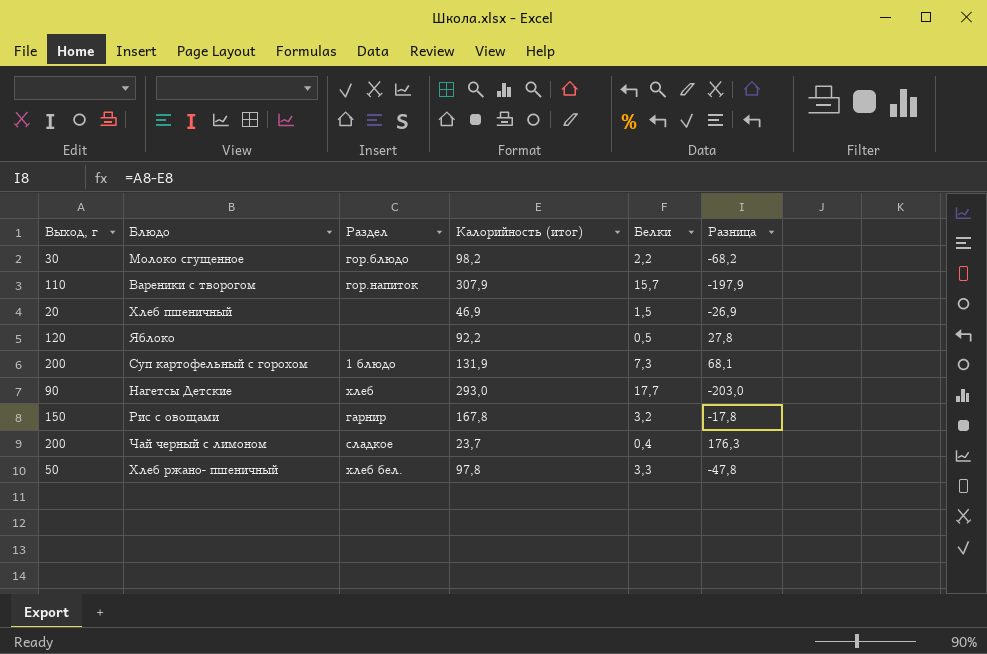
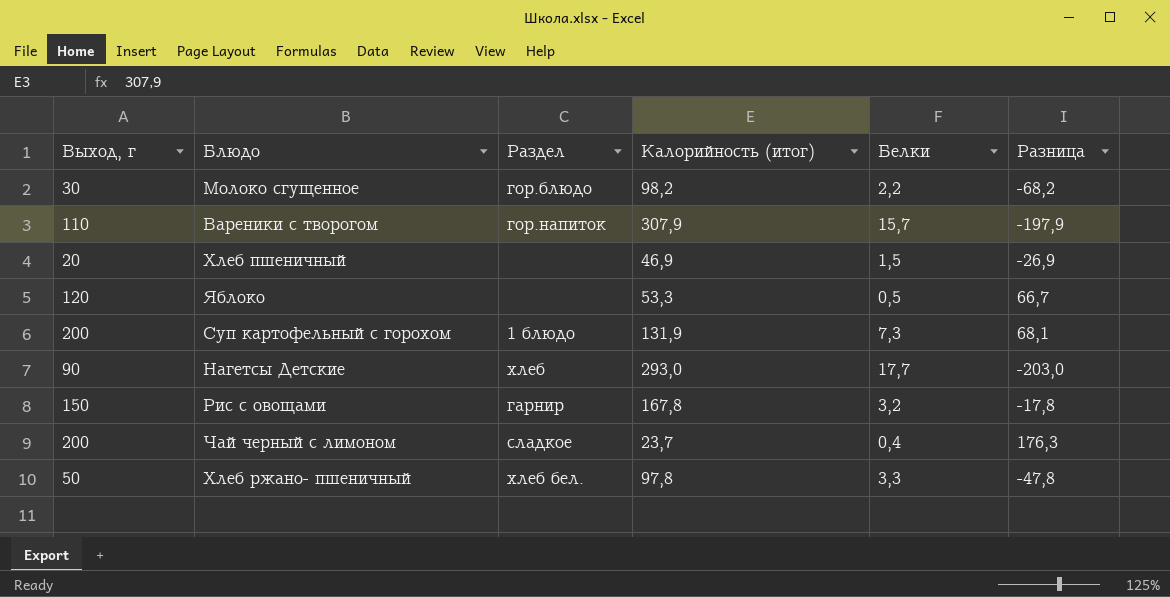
Яблоко | Калорийность (итог): 92,2 -> 53,3
Яблоко | Разница: 27,8 -> 66,7

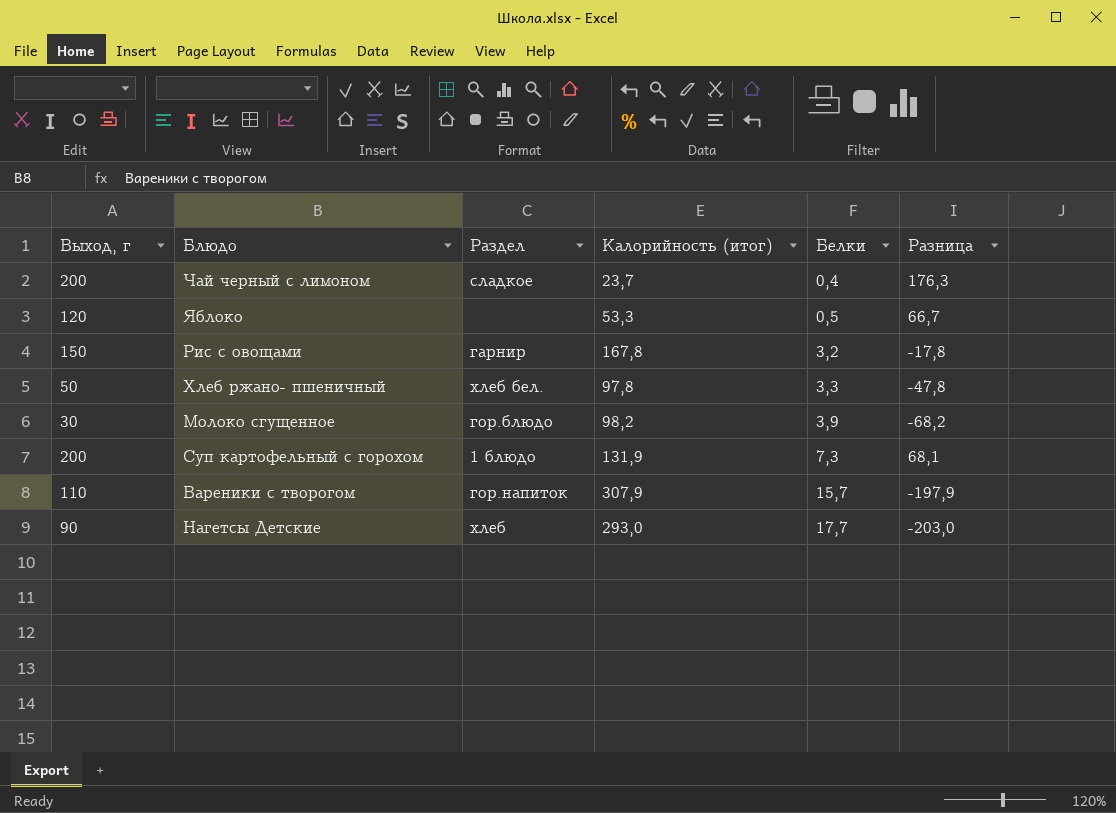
row order: none -> Белки ascending
row Хлеб пшеничный: 20 | none | 46,9 | 1,5 | -26,9 -> none
Молоко сгущенное | Белки: 2,2 -> 3,9

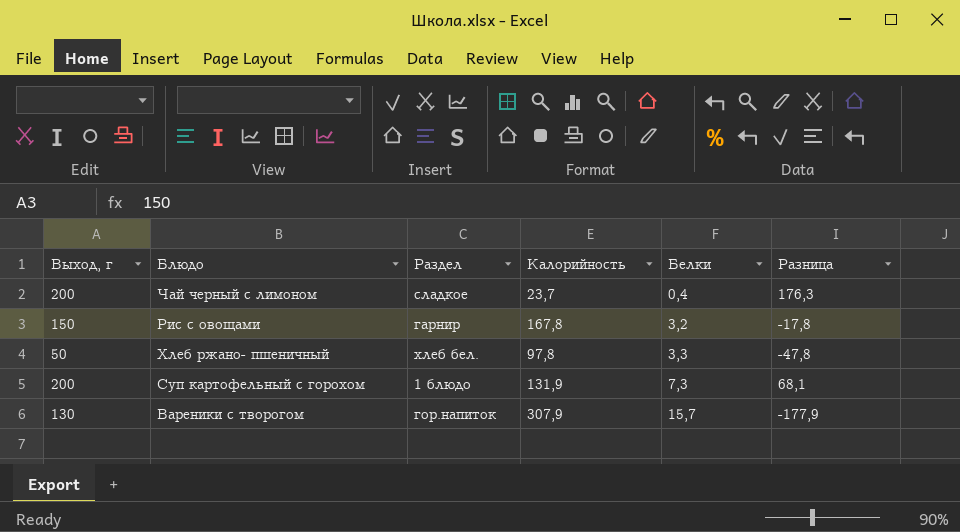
column name: Калорийность (итог) -> Калорийность
row Яблоко: 120 | none | 53,3 | 0,5 | 66,7 -> none
row Молоко сгущенное: 30 | гор.блюдо | 98,2 | 3,9 | -68,2 -> none
row Нагетсы Детские: 90 | хлеб | 293,0 | 17,7 | -203,0 -> none
Вареники с творогом | Выход, г: 110 -> 130
Вареники с творогом | Разница: -197,9 -> -177,9

